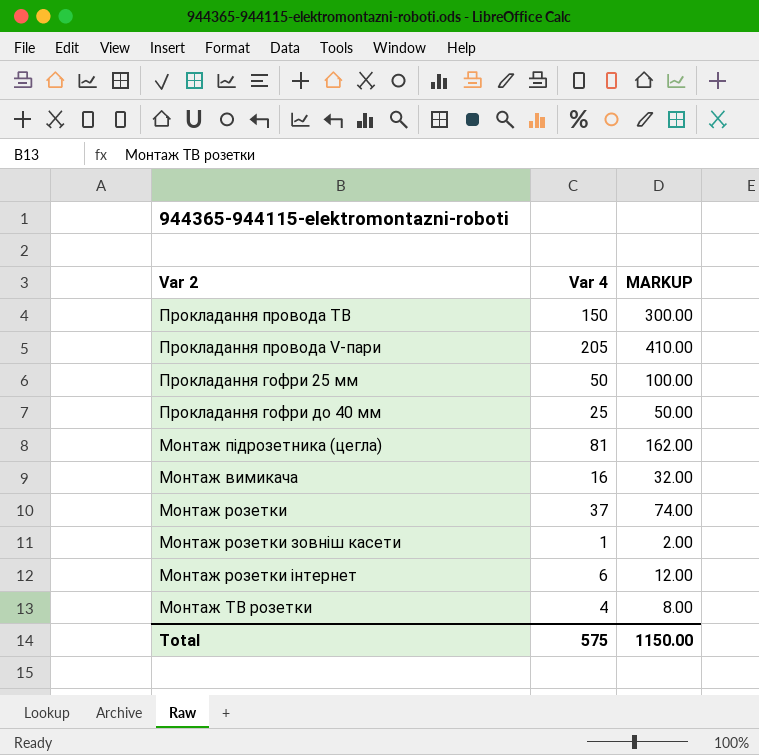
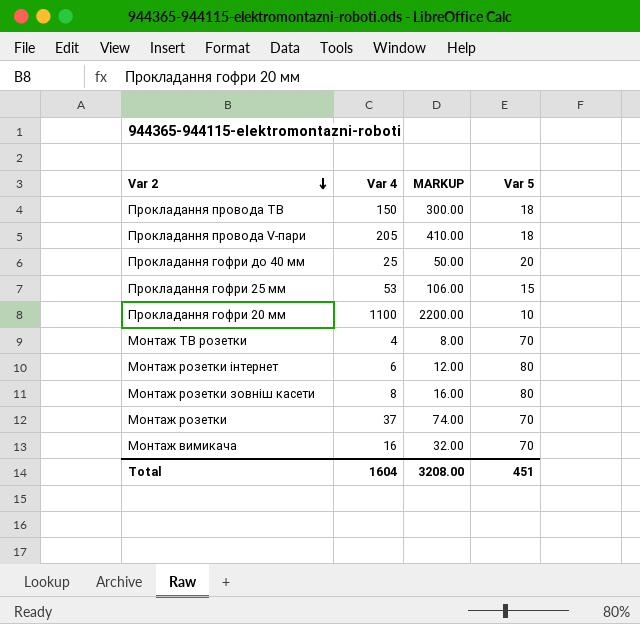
row order: none -> Var 2 descending
column Var 5 | position: none -> 4
row Монтаж підрозетника (цегла): 81 | 162.00 -> none
Прокладання гофри 25 мм | Var 4: 50 -> 53
Прокладання гофри 25 мм | MARKUP: 100.00 -> 106.00
row Прокладання гофри 20 мм: none -> 1100 | 2200.00 | 10
Монтаж розетки зовніш касети | Var 4: 1 -> 8
Монтаж розетки зовніш касети | MARKUP: 2.00 -> 16.00
Total | Var 4: 575 -> 1604
Total | MARKUP: 1150.00 -> 3208.00

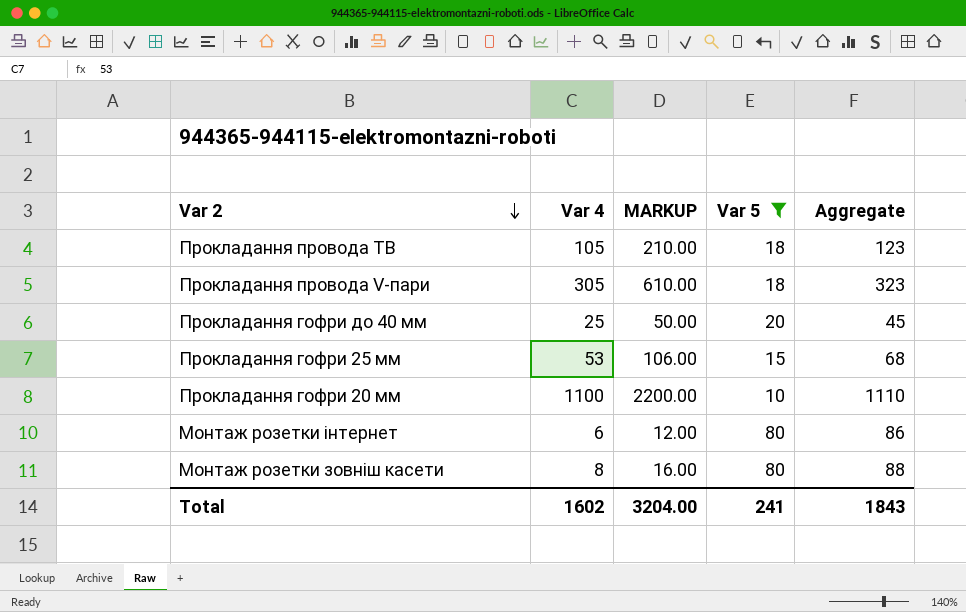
filter: none -> Var 5 != 70
column Aggregate | formula: none -> [Var 4] + [Var 5]
Прокладання провода ТВ | Var 4: 150 -> 105
Прокладання провода ТВ | MARKUP: 300.00 -> 210.00
Прокладання провода V-пари | Var 4: 205 -> 305
Прокладання провода V-пари | MARKUP: 410.00 -> 610.00
Total | Var 4: 1604 -> 1602
Total | MARKUP: 3208.00 -> 3204.00
Total | Var 5: 451 -> 241

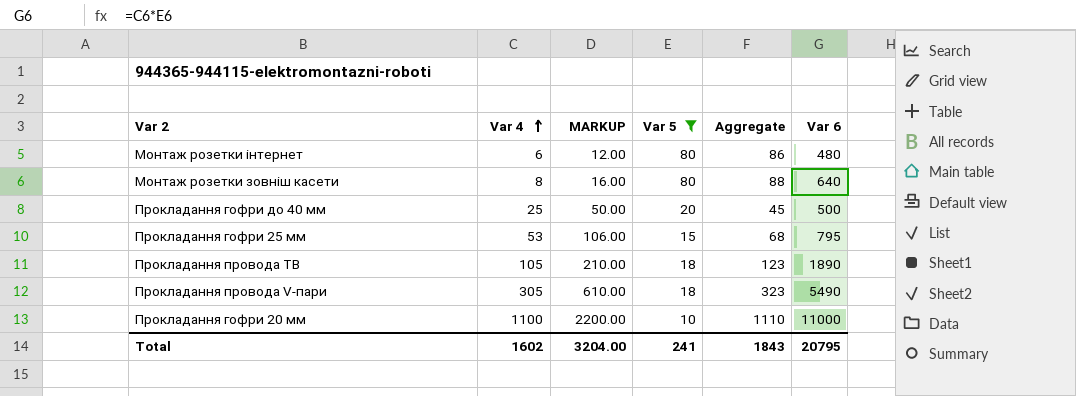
row order: Var 2 descending -> Var 4 ascending
column Var 6 | formula: none -> [Var 4] * [Var 5]

